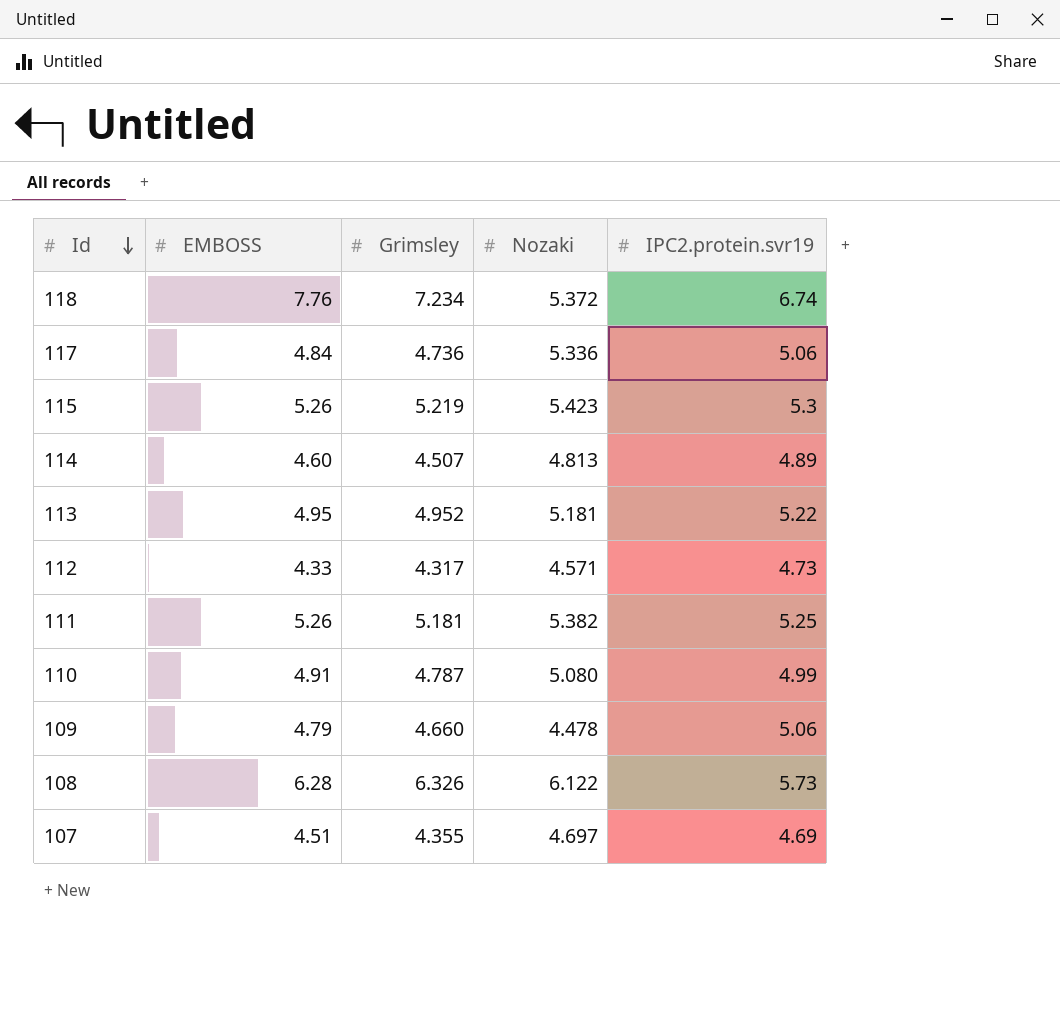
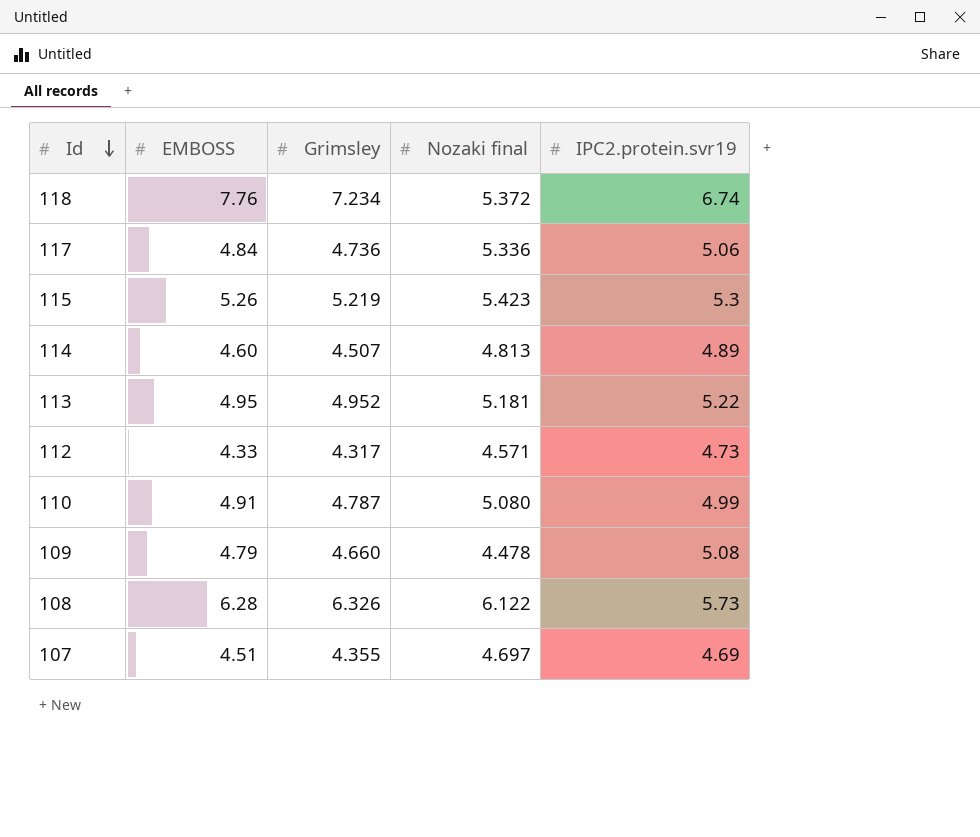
column name: Nozaki -> Nozaki final
row 111: 5.26 | 5.181 | 5.382 | 5.25 -> none
109 | IPC2.protein.svr19: 5.06 -> 5.08

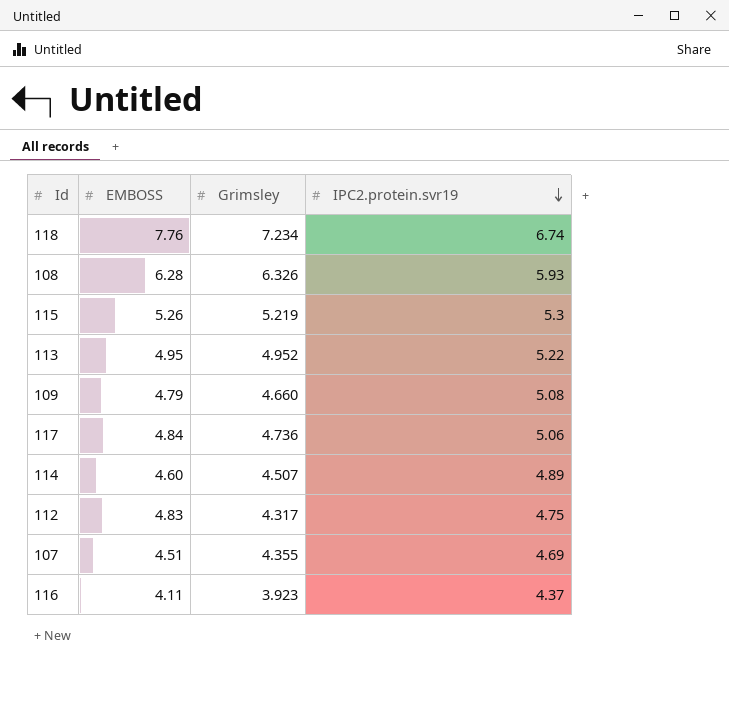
row order: Id descending -> IPC2.protein.svr19 descending
column Nozaki final | position: 4 -> none
row 110: 4.91 | 4.787 | 5.080 | 4.99 -> none
108 | IPC2.protein.svr19: 5.73 -> 5.93
112 | EMBOSS: 4.33 -> 4.83
112 | IPC2.protein.svr19: 4.73 -> 4.75
row 116: none -> 4.11 | 3.923 | 4.37

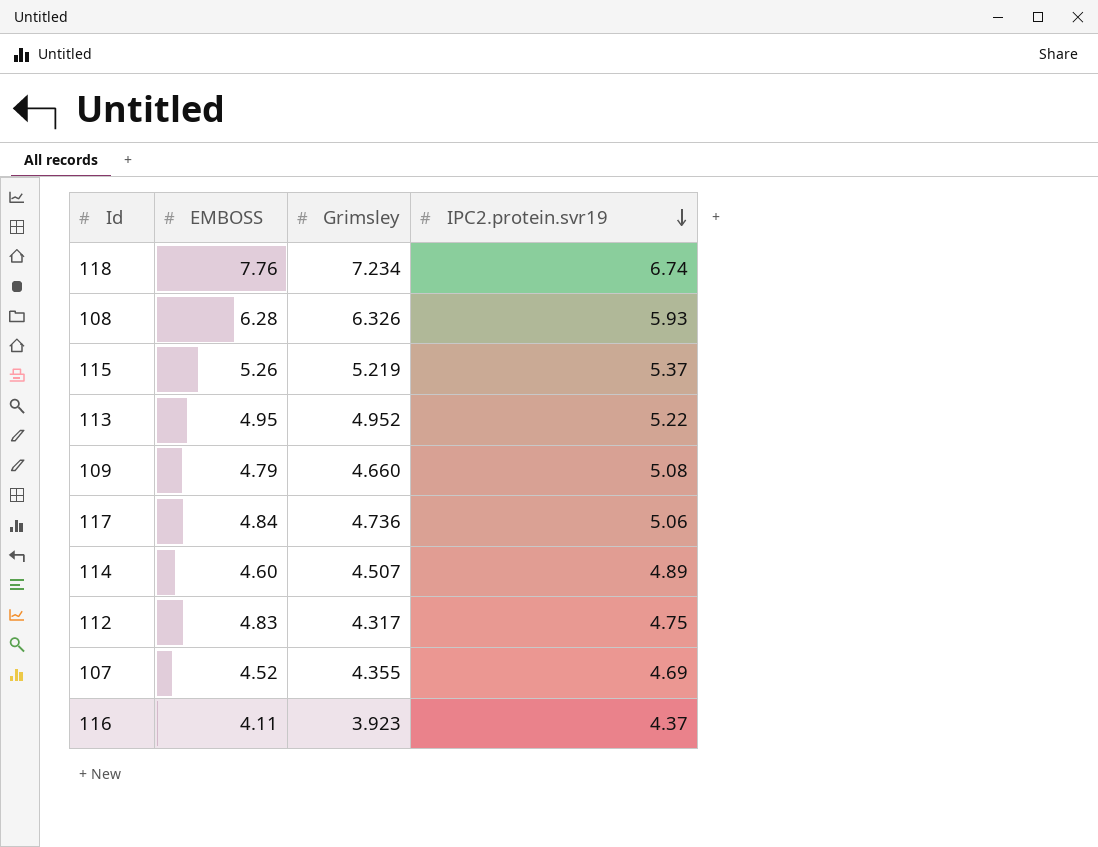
115 | IPC2.protein.svr19: 5.3 -> 5.37
107 | EMBOSS: 4.51 -> 4.52

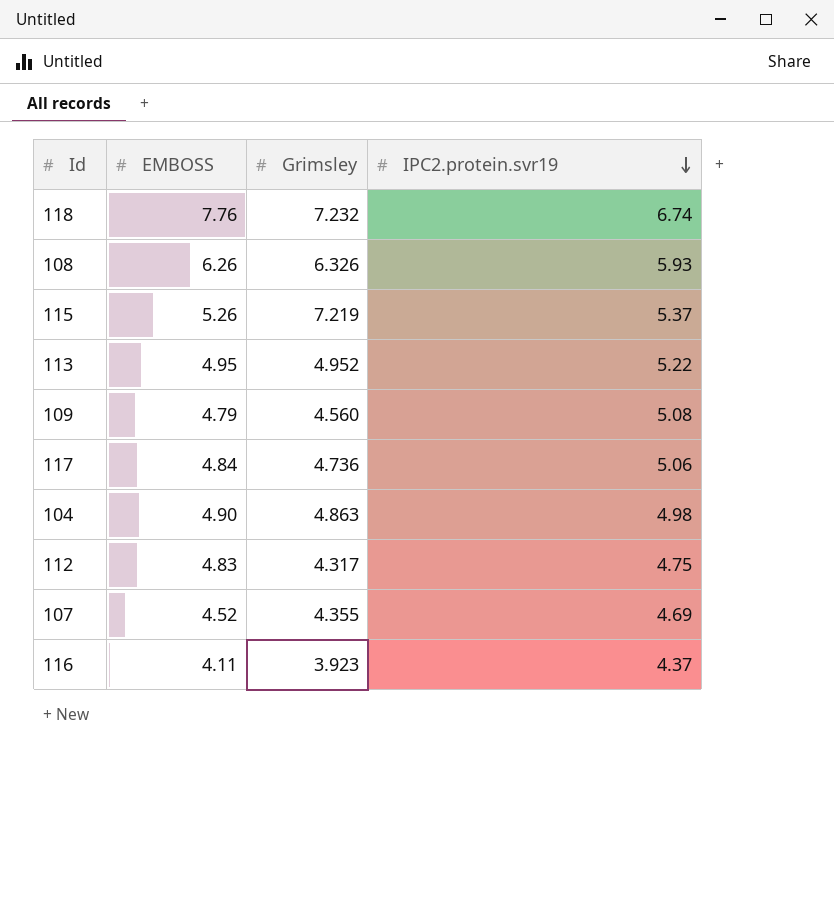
row 114: 4.60 | 4.507 | 4.89 -> none
118 | Grimsley: 7.234 -> 7.232
108 | EMBOSS: 6.28 -> 6.26
115 | Grimsley: 5.219 -> 7.219
109 | Grimsley: 4.660 -> 4.560
row 104: none -> 4.90 | 4.863 | 4.98

